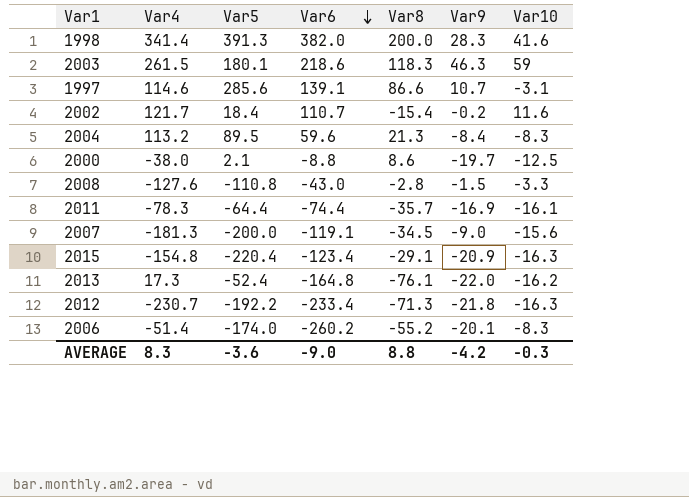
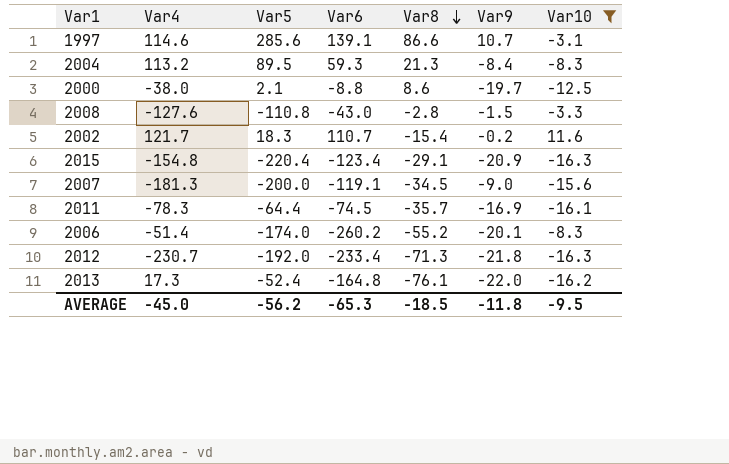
filter: none -> Var10 <= 11.6
row order: Var6 descending -> Var8 descending
2004 | Var6: 59.6 -> 59.3
2002 | Var5: 18.4 -> 18.3
2011 | Var6: -74.4 -> -74.5
2012 | Var5: -192.2 -> -192.0
AVERAGE | Var4: 8.3 -> -45.0
AVERAGE | Var5: -3.6 -> -56.2
AVERAGE | Var6: -9.0 -> -65.3
AVERAGE | Var8: 8.8 -> -18.5
AVERAGE | Var9: -4.2 -> -11.8
AVERAGE | Var10: -0.3 -> -9.5

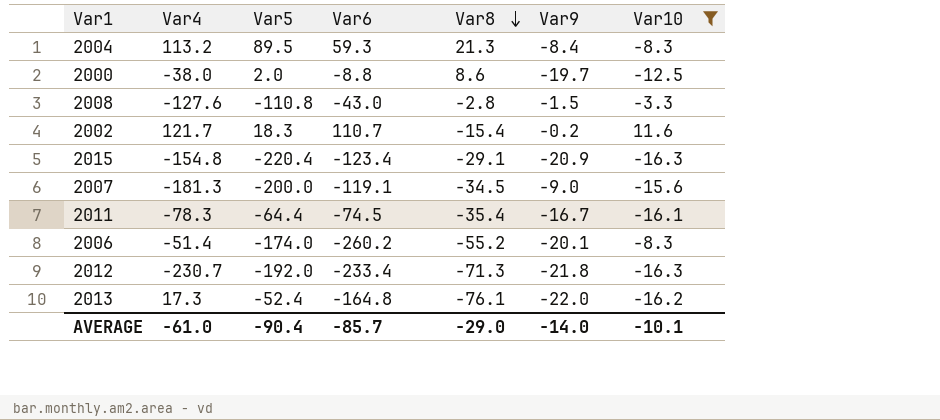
row 1997: 114.6 | 285.6 | 139.1 | 86.6 | 10.7 | -3.1 -> none
2000 | Var5: 2.1 -> 2.0
2011 | Var8: -35.7 -> -35.4
2011 | Var9: -16.9 -> -16.7
AVERAGE | Var4: -45.0 -> -61.0
AVERAGE | Var5: -56.2 -> -90.4
AVERAGE | Var6: -65.3 -> -85.7
AVERAGE | Var8: -18.5 -> -29.0
AVERAGE | Var9: -11.8 -> -14.0
AVERAGE | Var10: -9.5 -> -10.1

